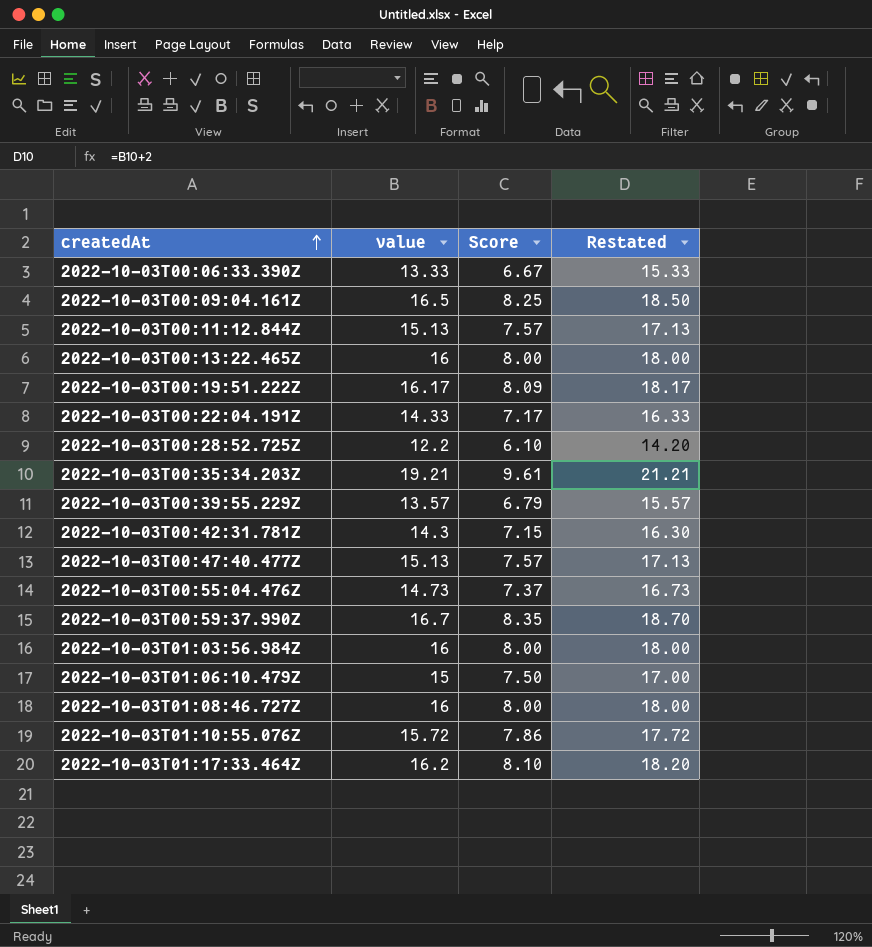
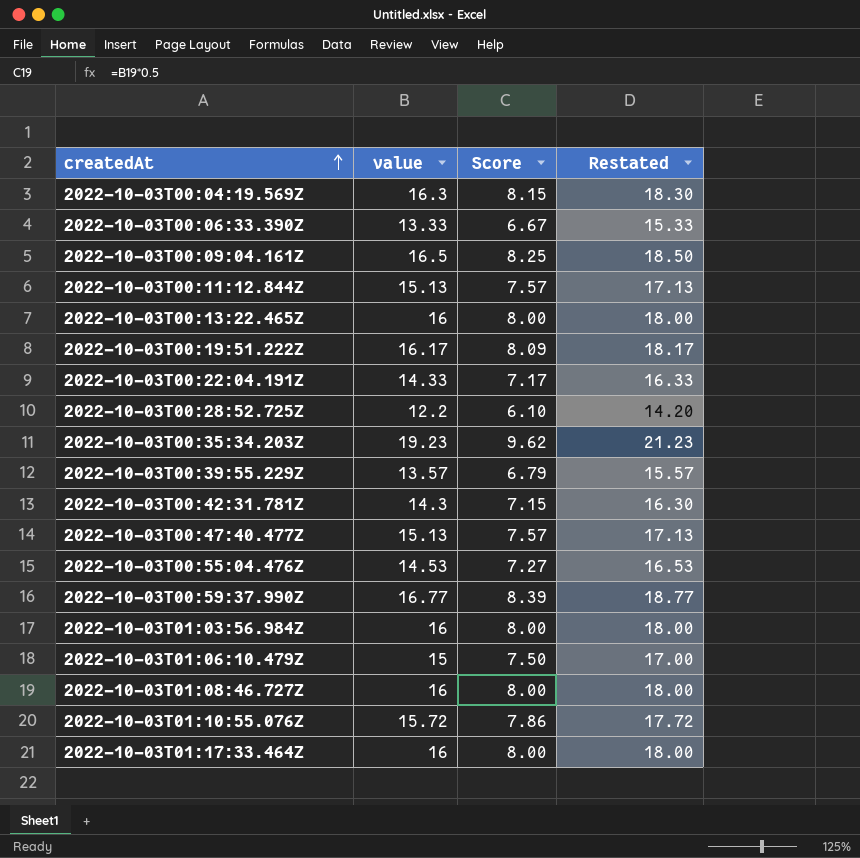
row 2022-10-03T00:04:19.569Z: none -> 16.3 | 8.15 | 18.30
2022-10-03T00:35:34.203Z | value: 19.21 -> 19.23
2022-10-03T00:35:34.203Z | Score: 9.61 -> 9.62
2022-10-03T00:35:34.203Z | Restated: 21.21 -> 21.23
2022-10-03T00:55:04.476Z | value: 14.73 -> 14.53
2022-10-03T00:55:04.476Z | Score: 7.37 -> 7.27
2022-10-03T00:55:04.476Z | Restated: 16.73 -> 16.53
2022-10-03T00:59:37.990Z | value: 16.7 -> 16.77
2022-10-03T00:59:37.990Z | Score: 8.35 -> 8.39
2022-10-03T00:59:37.990Z | Restated: 18.70 -> 18.77
2022-10-03T01:17:33.464Z | value: 16.2 -> 16
2022-10-03T01:17:33.464Z | Score: 8.10 -> 8.00
2022-10-03T01:17:33.464Z | Restated: 18.20 -> 18.00

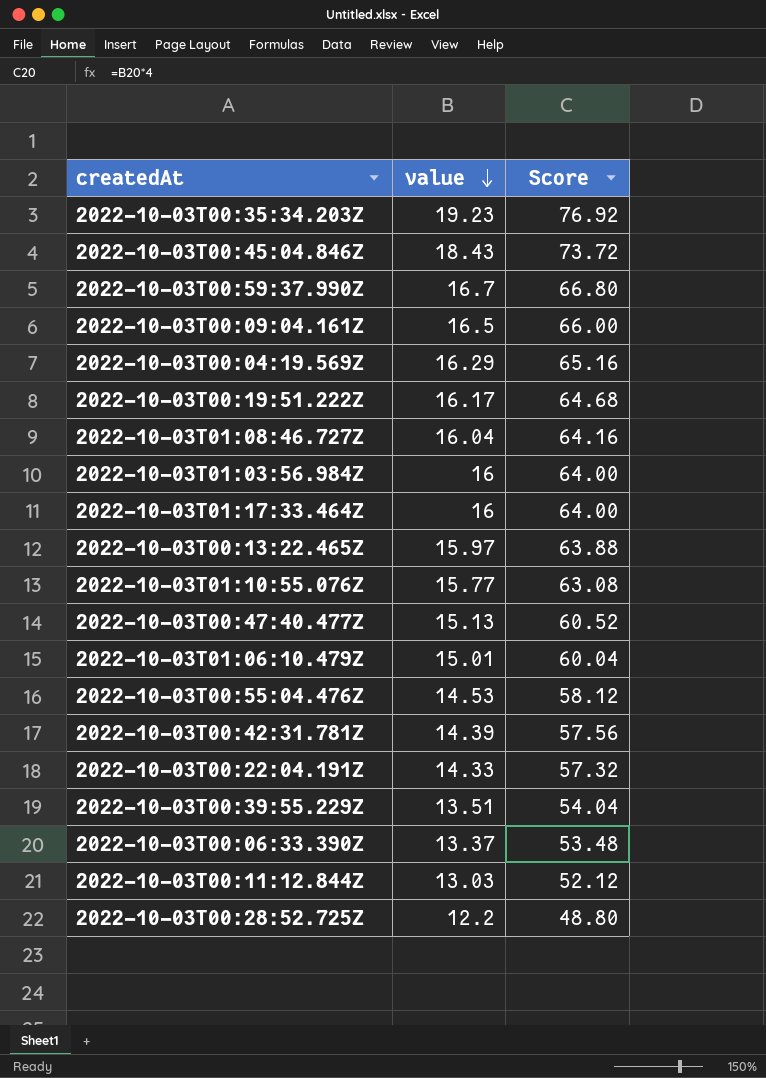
row order: createdAt ascending -> value descending
column Restated | formula: [value] + 2 -> none
column Score | formula: [value] * 0.5 -> [value] * 4
row 2022-10-03T00:45:04.846Z: none -> 18.43 | 73.72
2022-10-03T00:59:37.990Z | value: 16.77 -> 16.7
2022-10-03T00:04:19.569Z | value: 16.3 -> 16.29
2022-10-03T01:08:46.727Z | value: 16 -> 16.04
2022-10-03T00:13:22.465Z | value: 16 -> 15.97
2022-10-03T01:10:55.076Z | value: 15.72 -> 15.77
2022-10-03T01:06:10.479Z | value: 15 -> 15.01
2022-10-03T00:42:31.781Z | value: 14.3 -> 14.39
2022-10-03T00:39:55.229Z | value: 13.57 -> 13.51
2022-10-03T00:06:33.390Z | value: 13.33 -> 13.37
2022-10-03T00:11:12.844Z | value: 15.13 -> 13.03

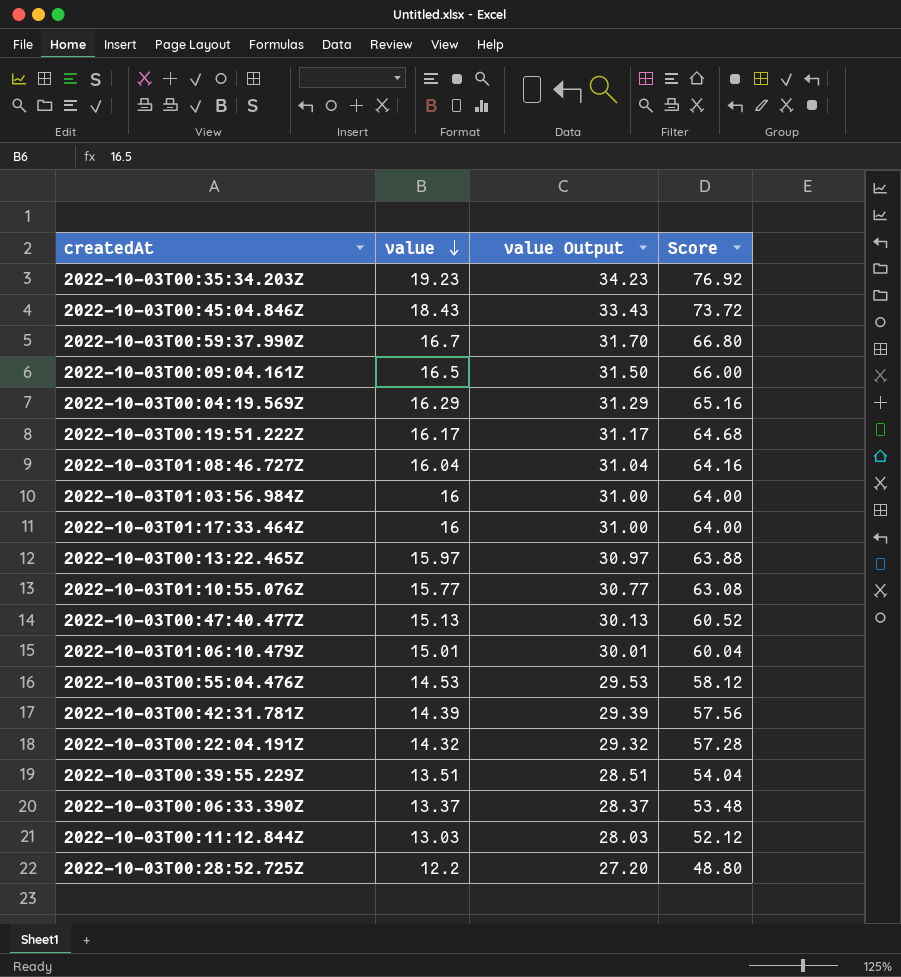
column value Output | formula: none -> [value] + 15
2022-10-03T00:22:04.191Z | value: 14.33 -> 14.32
2022-10-03T00:22:04.191Z | Score: 57.32 -> 57.28

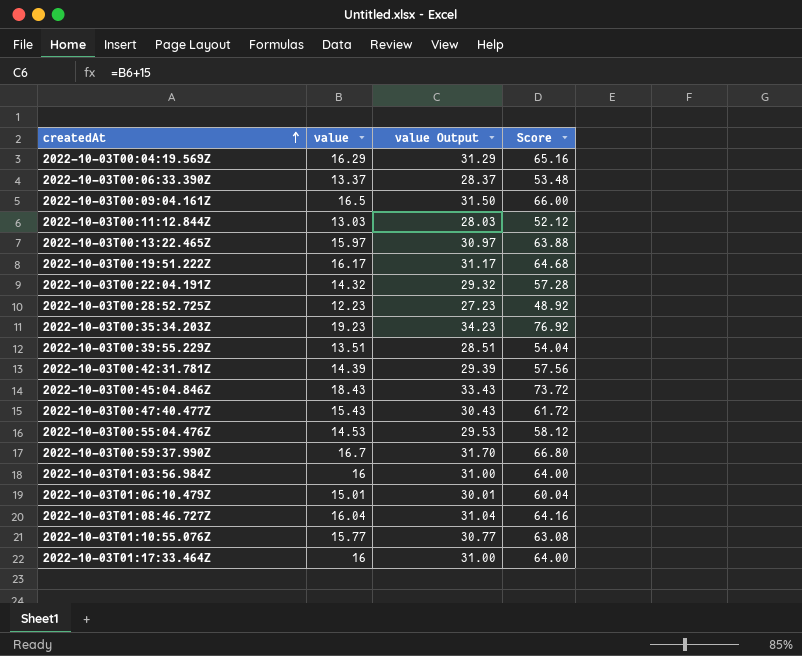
row order: value descending -> createdAt ascending
2022-10-03T00:28:52.725Z | value: 12.2 -> 12.23
2022-10-03T00:28:52.725Z | value Output: 27.20 -> 27.23
2022-10-03T00:28:52.725Z | Score: 48.80 -> 48.92
2022-10-03T00:47:40.477Z | value: 15.13 -> 15.43
2022-10-03T00:47:40.477Z | value Output: 30.13 -> 30.43
2022-10-03T00:47:40.477Z | Score: 60.52 -> 61.72

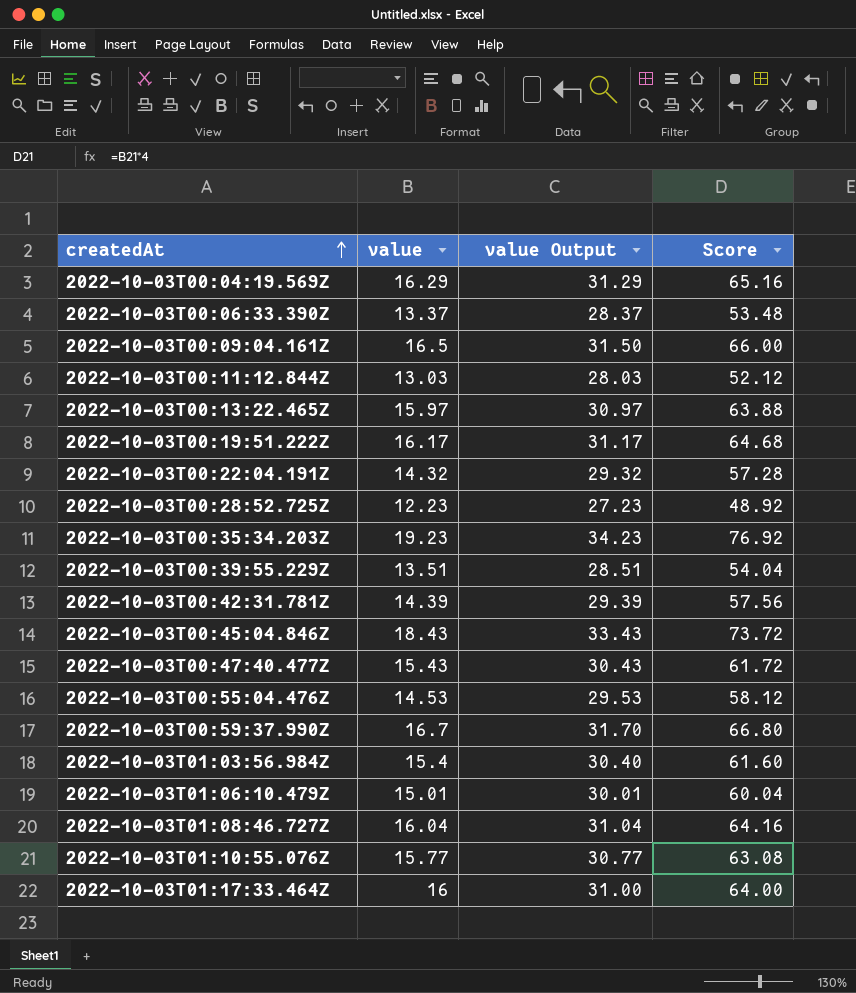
2022-10-03T01:03:56.984Z | value: 16 -> 15.4
2022-10-03T01:03:56.984Z | value Output: 31.00 -> 30.40
2022-10-03T01:03:56.984Z | Score: 64.00 -> 61.60

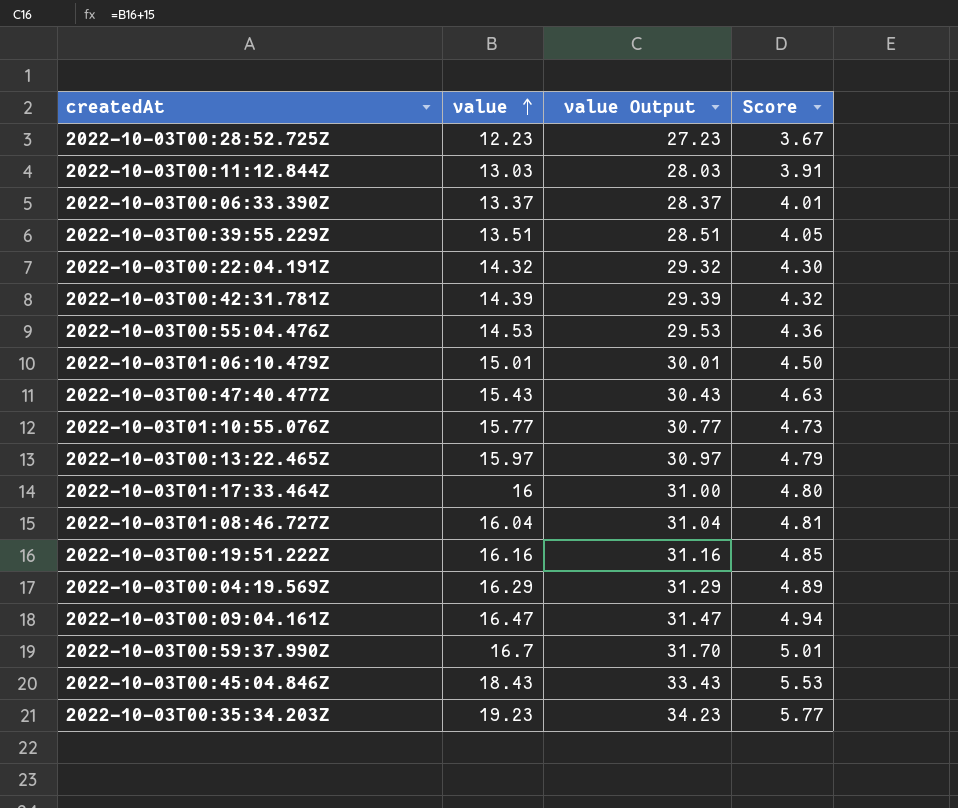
row order: createdAt ascending -> value ascending
column Score | formula: [value] * 4 -> [value] * 0.3
row 2022-10-03T01:03:56.984Z: 15.4 | 30.40 | 61.60 -> none
2022-10-03T00:19:51.222Z | value: 16.17 -> 16.16
2022-10-03T00:19:51.222Z | value Output: 31.17 -> 31.16
2022-10-03T00:09:04.161Z | value: 16.5 -> 16.47
2022-10-03T00:09:04.161Z | value Output: 31.50 -> 31.47

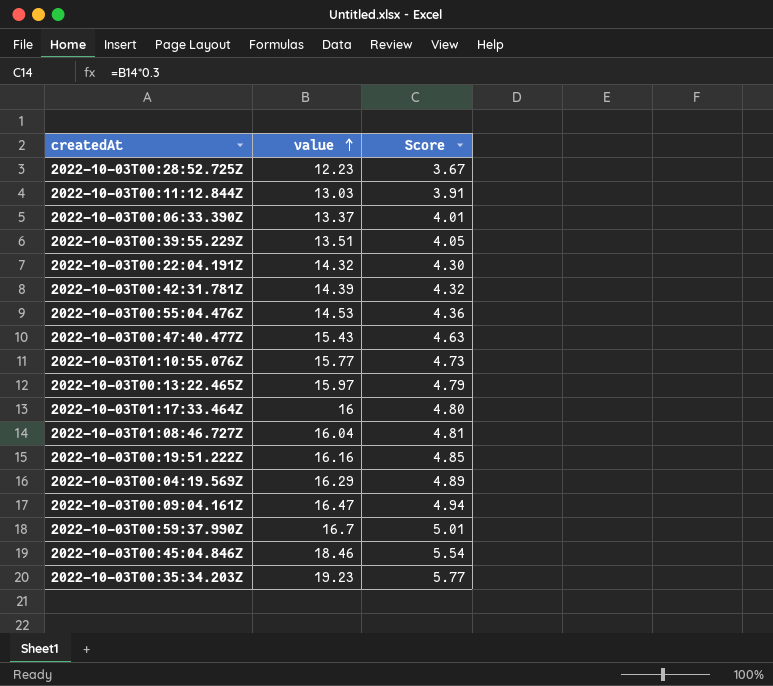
column value Output | formula: [value] + 15 -> none
row 2022-10-03T01:06:10.479Z: 15.01 | 30.01 | 4.50 -> none
2022-10-03T00:45:04.846Z | value: 18.43 -> 18.46
2022-10-03T00:45:04.846Z | Score: 5.53 -> 5.54

